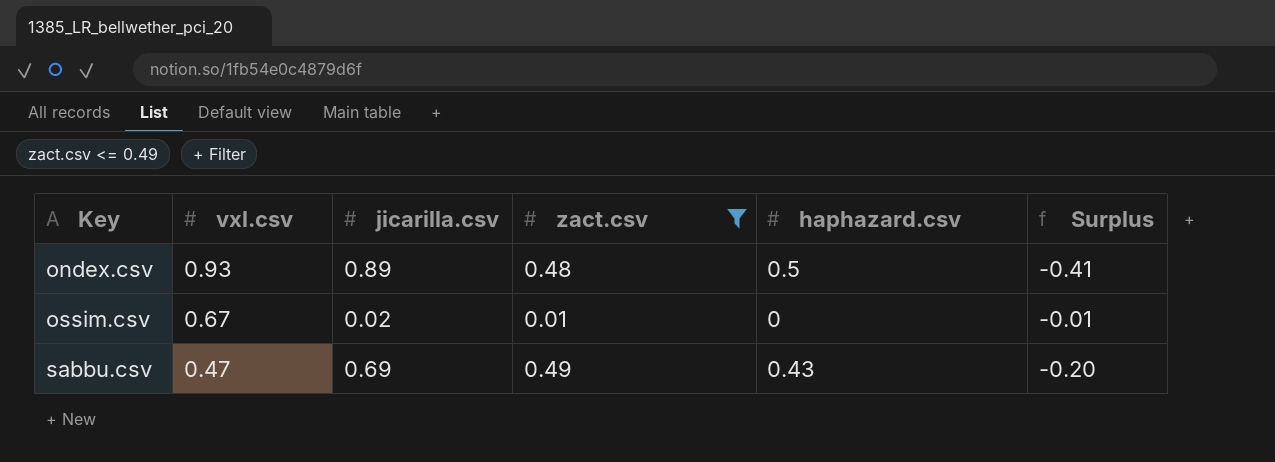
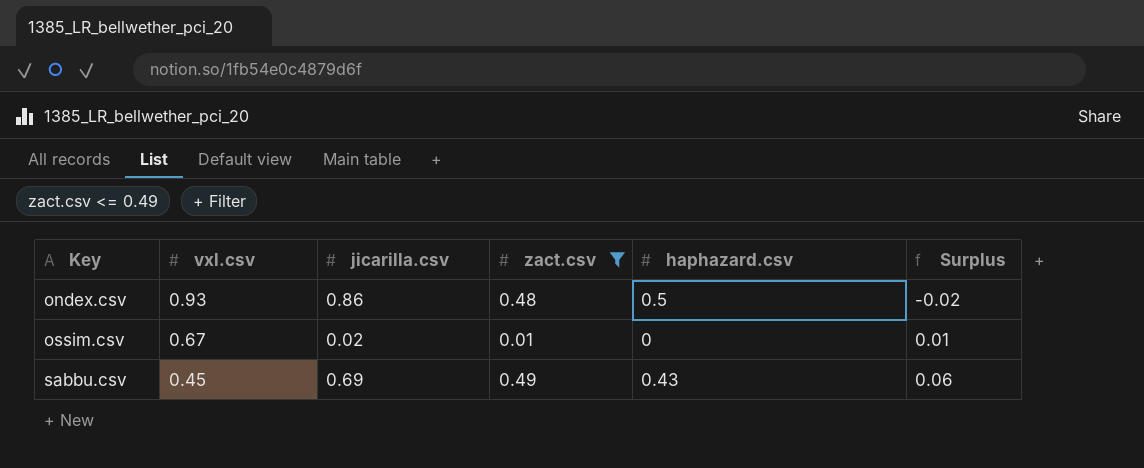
column Surplus | formula: [zact.csv] - [jicarilla.csv] -> [zact.csv] - [haphazard.csv]
ondex.csv | jicarilla.csv: 0.89 -> 0.86
sabbu.csv | vxl.csv: 0.47 -> 0.45

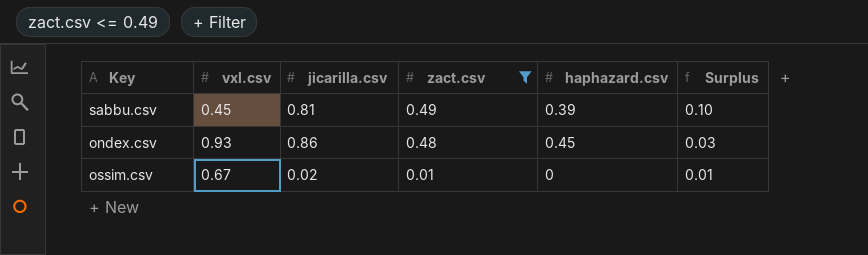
row order: Key ascending -> zact.csv descending
sabbu.csv | jicarilla.csv: 0.69 -> 0.81
sabbu.csv | haphazard.csv: 0.43 -> 0.39
sabbu.csv | Surplus: 0.06 -> 0.10
ondex.csv | haphazard.csv: 0.5 -> 0.45
ondex.csv | Surplus: -0.02 -> 0.03

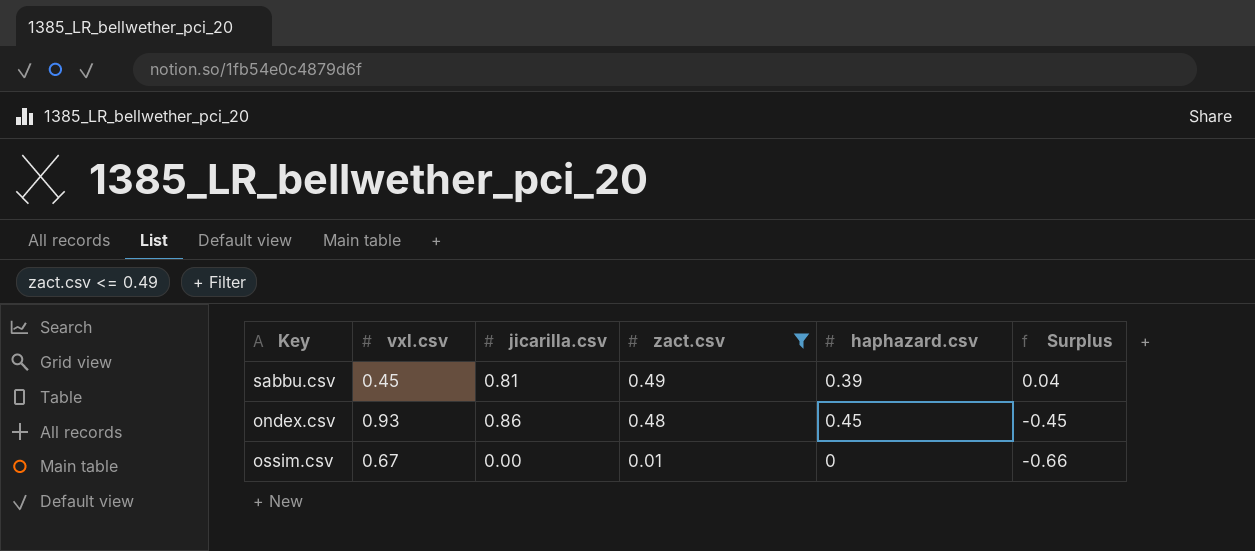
column Surplus | formula: [zact.csv] - [haphazard.csv] -> [zact.csv] - [vxl.csv]
ossim.csv | jicarilla.csv: 0.02 -> 0.00

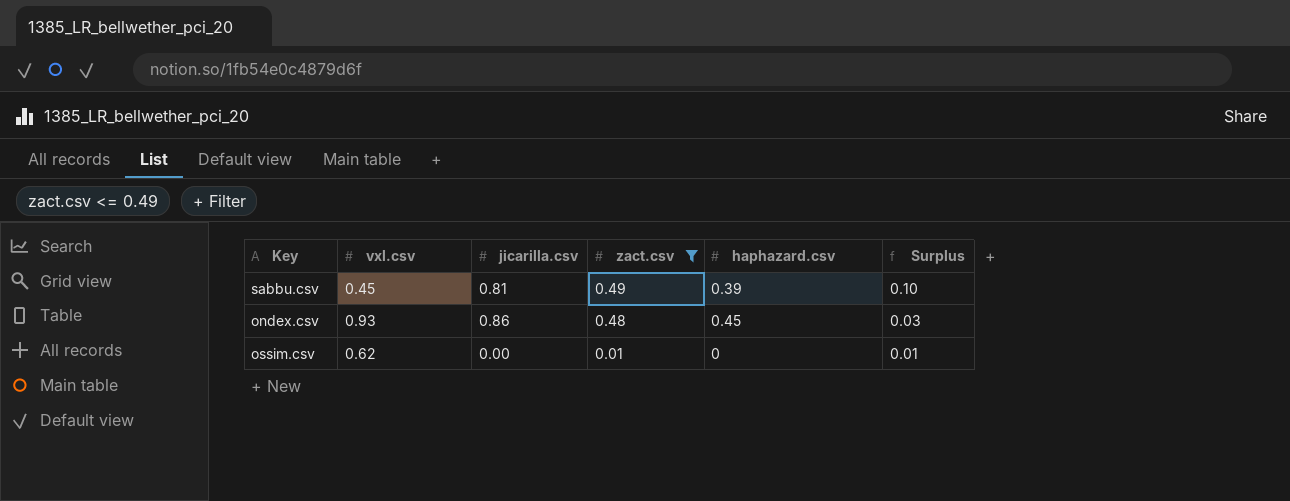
column Surplus | formula: [zact.csv] - [vxl.csv] -> [zact.csv] - [haphazard.csv]
ossim.csv | vxl.csv: 0.67 -> 0.62

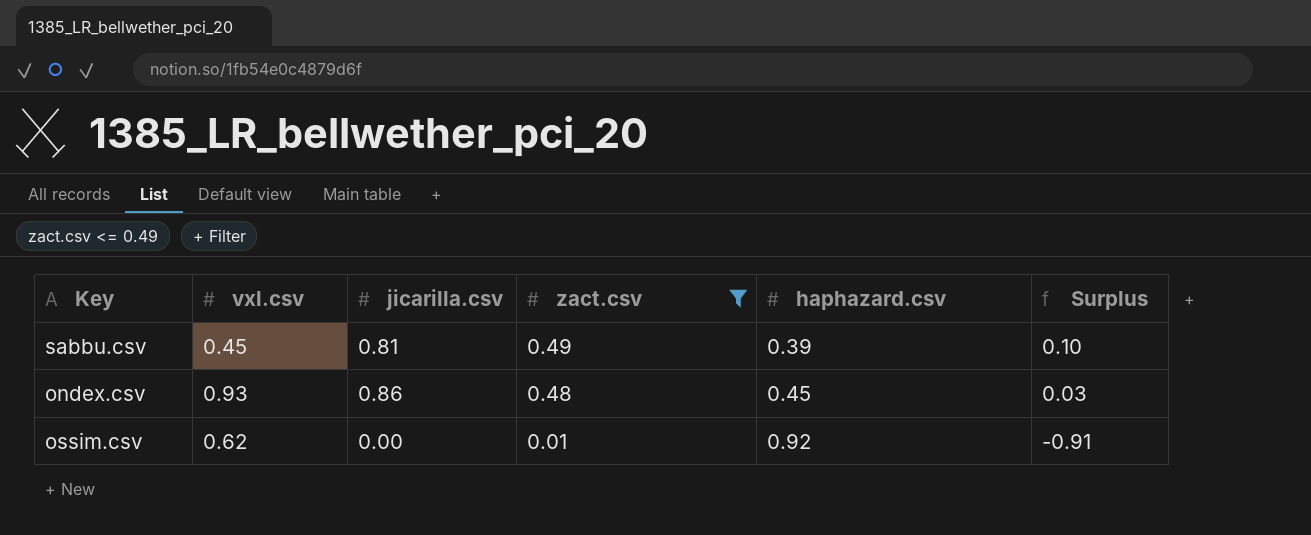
ossim.csv | haphazard.csv: 0 -> 0.92
ossim.csv | Surplus: 0.01 -> -0.91

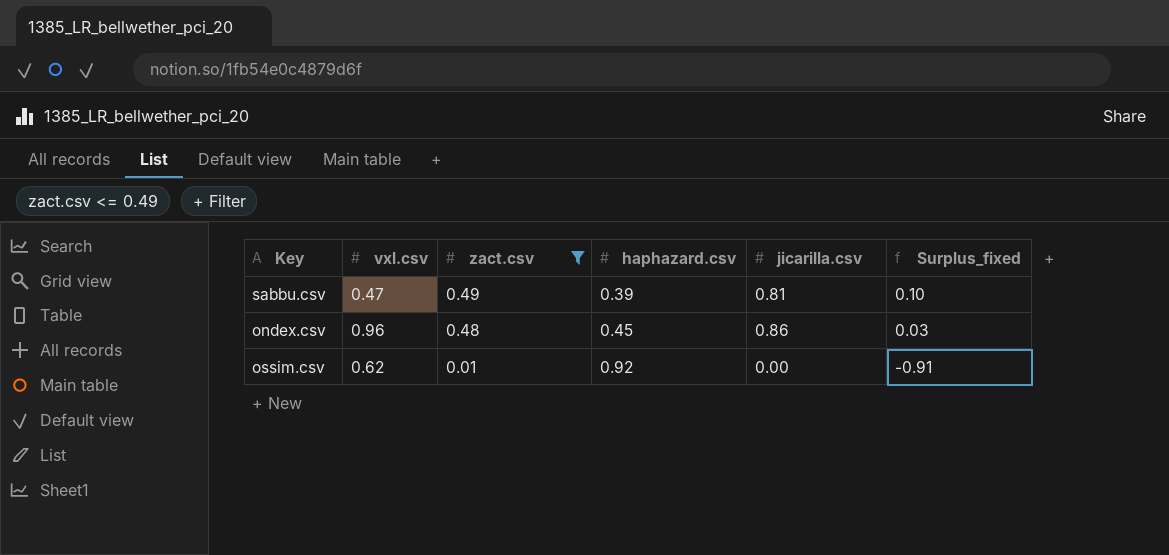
column jicarilla.csv | position: 3 -> 5
column name: Surplus -> Surplus_fixed
sabbu.csv | vxl.csv: 0.45 -> 0.47
ondex.csv | vxl.csv: 0.93 -> 0.96

